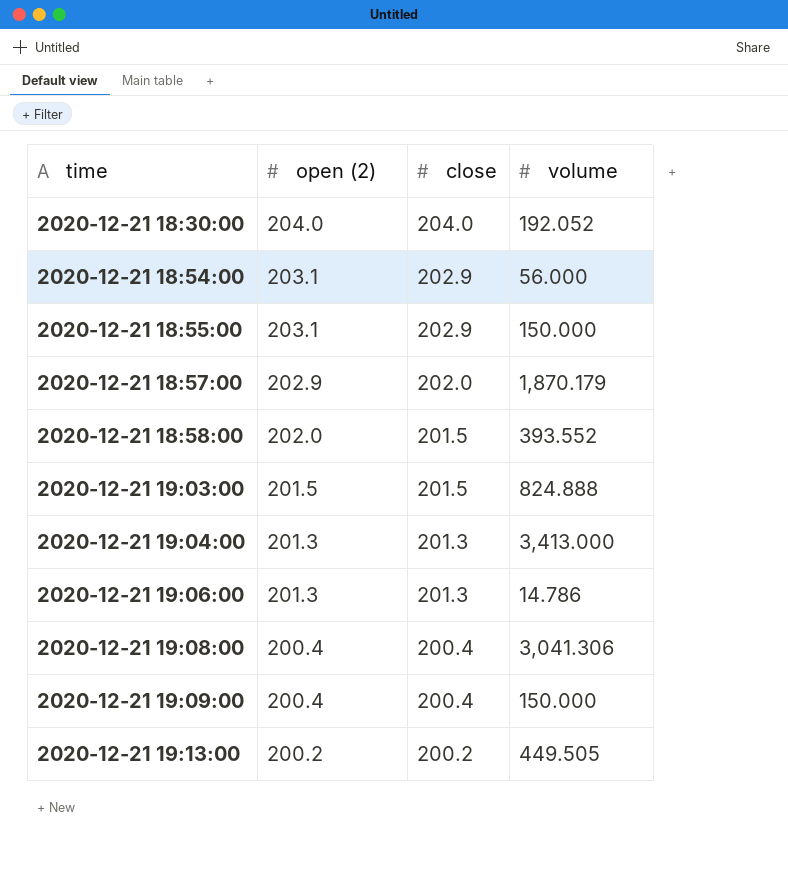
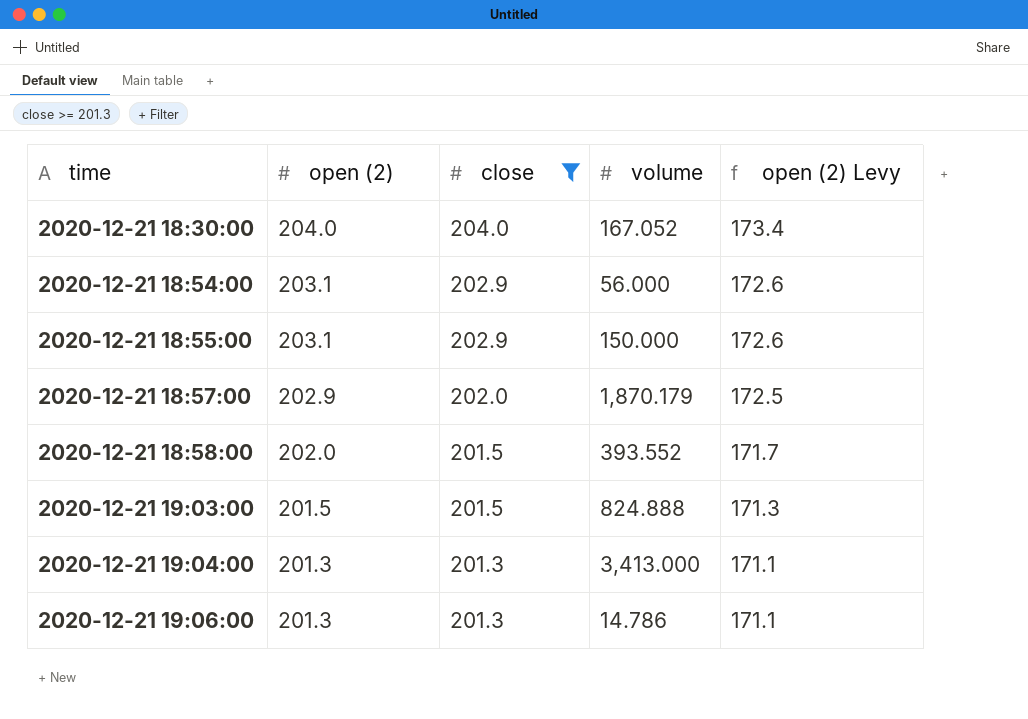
filter: none -> close >= 201.3
column open (2) Levy | formula: none -> [open (2)] * 0.85
2020-12-21 18:30:00 | volume: 192.052 -> 167.052

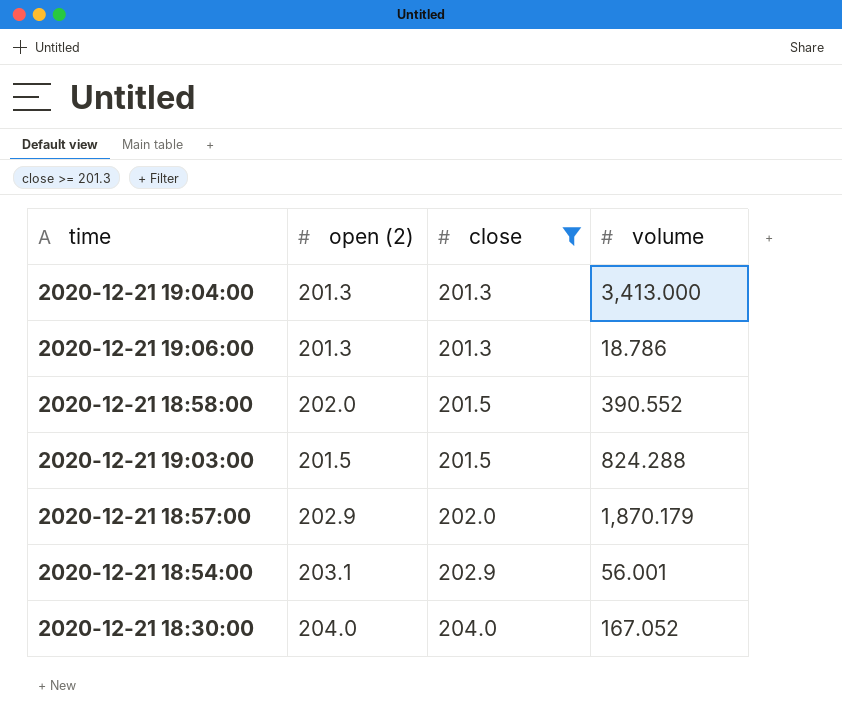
row order: time ascending -> close ascending
column open (2) Levy | formula: [open (2)] * 0.85 -> none
row 2020-12-21 18:55:00: 203.1 | 202.9 | 150.000 | 172.6 -> none
2020-12-21 19:06:00 | volume: 14.786 -> 18.786
2020-12-21 18:58:00 | volume: 393.552 -> 390.552
2020-12-21 19:03:00 | volume: 824.888 -> 824.288
2020-12-21 18:54:00 | volume: 56.000 -> 56.001

